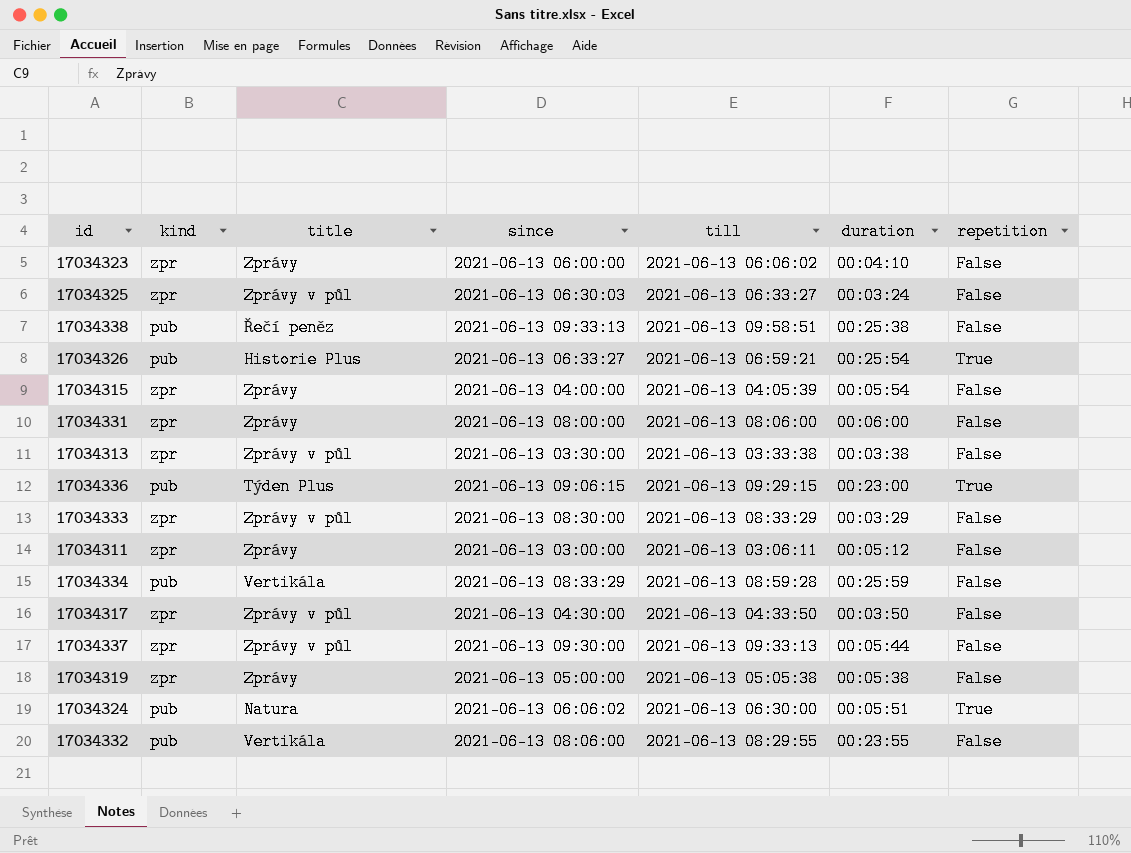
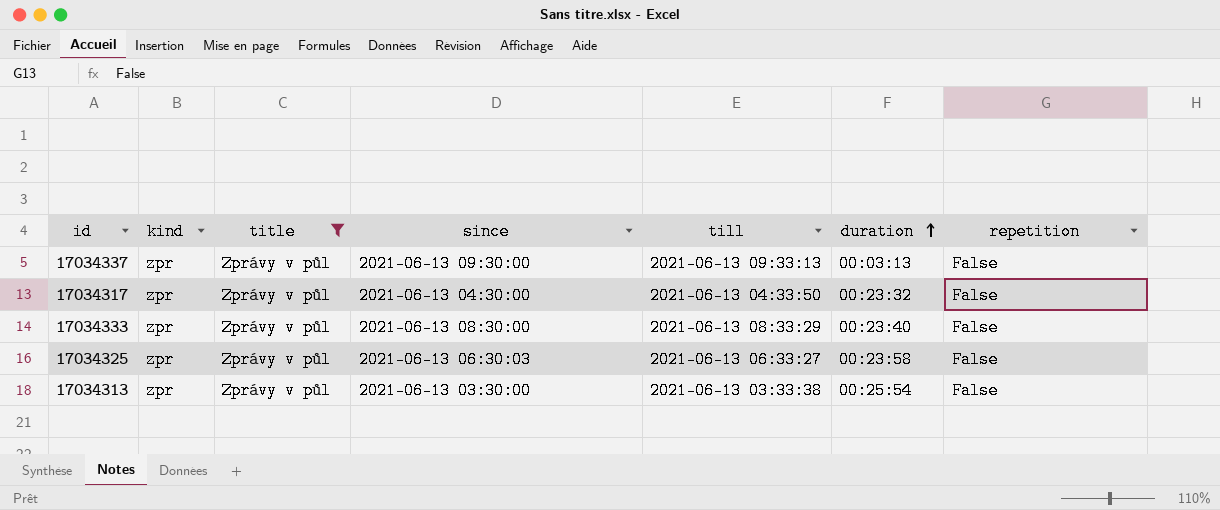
filter: none -> title = Zprávy v půl
row order: none -> duration ascending
17034337 | duration: 00:05:44 -> 00:03:13
17034317 | duration: 00:03:50 -> 00:23:32
17034333 | duration: 00:03:29 -> 00:23:40
17034325 | duration: 00:03:24 -> 00:23:58
17034313 | duration: 00:03:38 -> 00:25:54

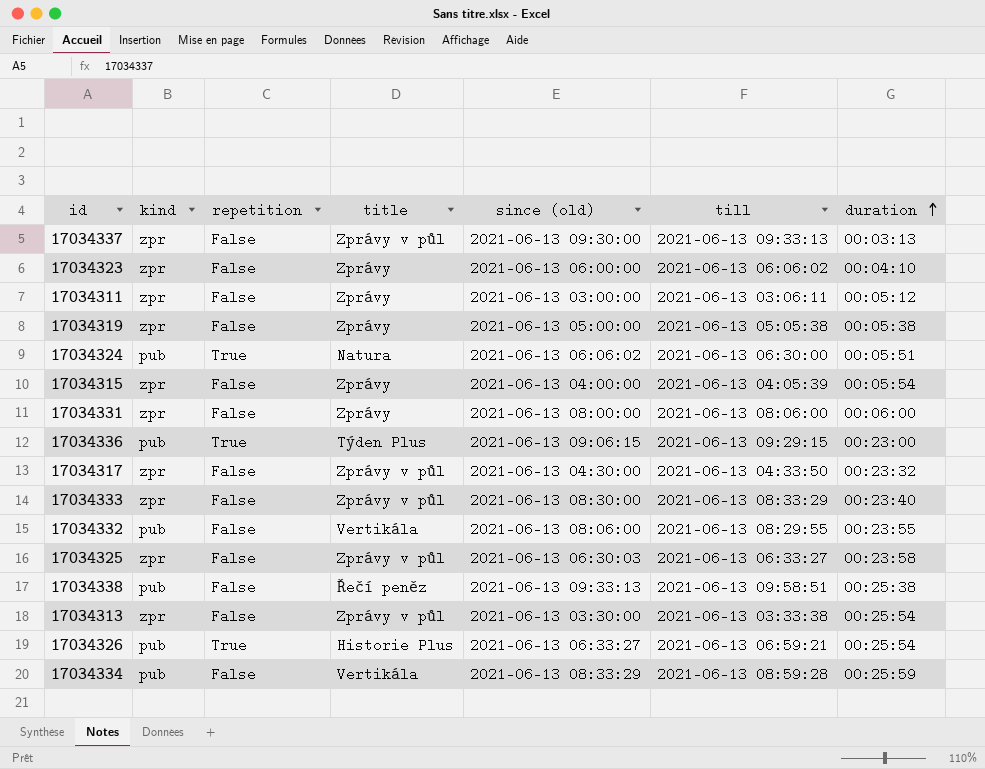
filter: title = Zprávy v půl -> none
column repetition | position: 7 -> 3
column name: since -> since (old)

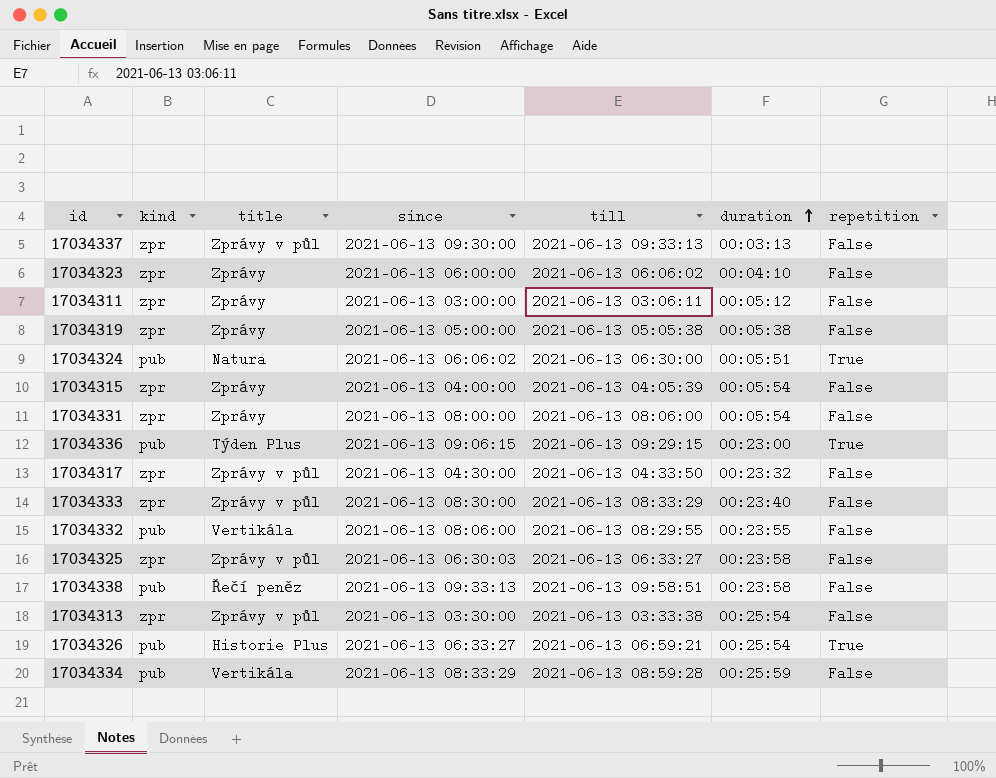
column name: since (old) -> since
column repetition | position: 3 -> 7
17034331 | duration: 00:06:00 -> 00:05:54
17034338 | duration: 00:25:38 -> 00:23:58

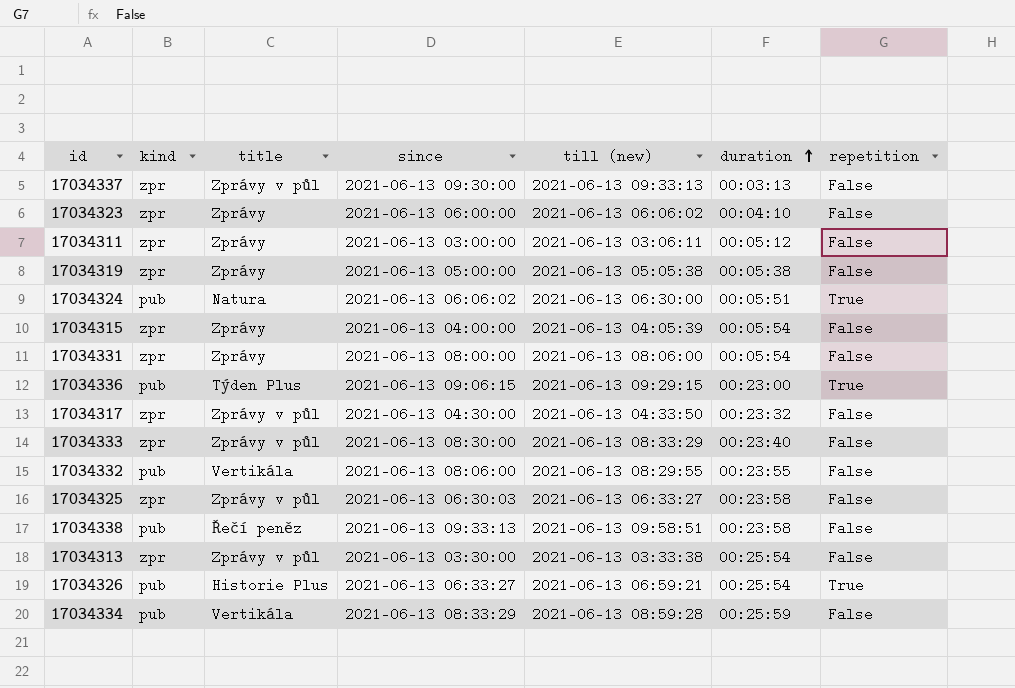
column name: till -> till (new)

